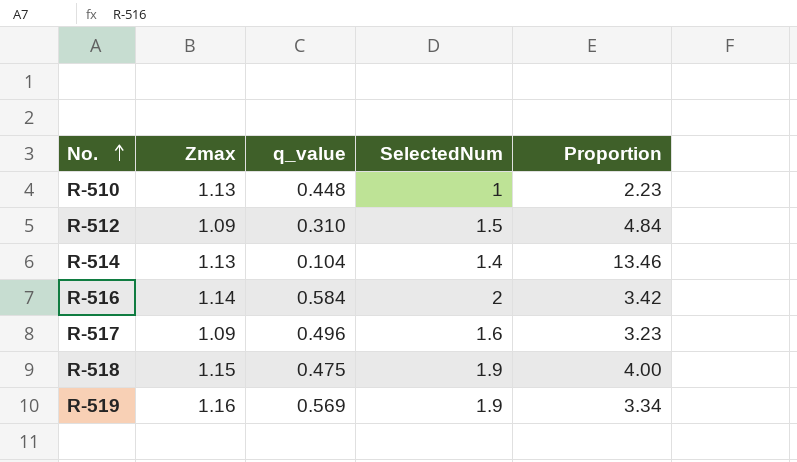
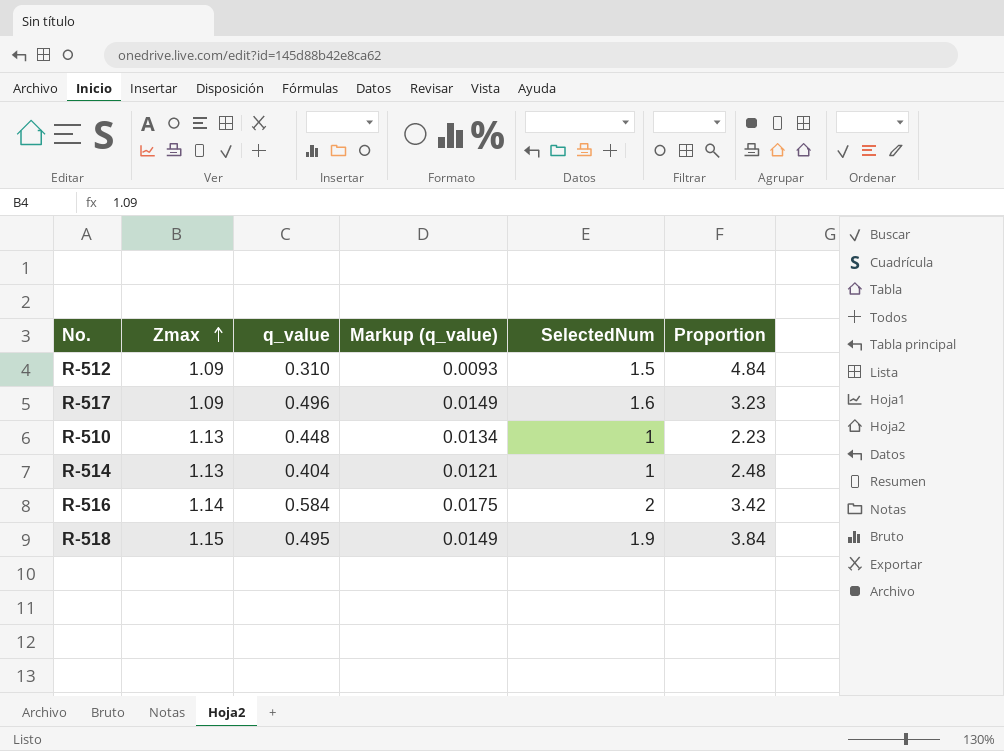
row order: No. ascending -> Zmax ascending
column Markup (q_value) | formula: none -> [q_value] * 0.03
row R-519: 1.16 | 0.569 | 1.9 | 3.34 -> none
R-514 | q_value: 0.104 -> 0.404
R-514 | SelectedNum: 1.4 -> 1
R-514 | Proportion: 13.46 -> 2.48
R-518 | q_value: 0.475 -> 0.495
R-518 | Proportion: 4.00 -> 3.84

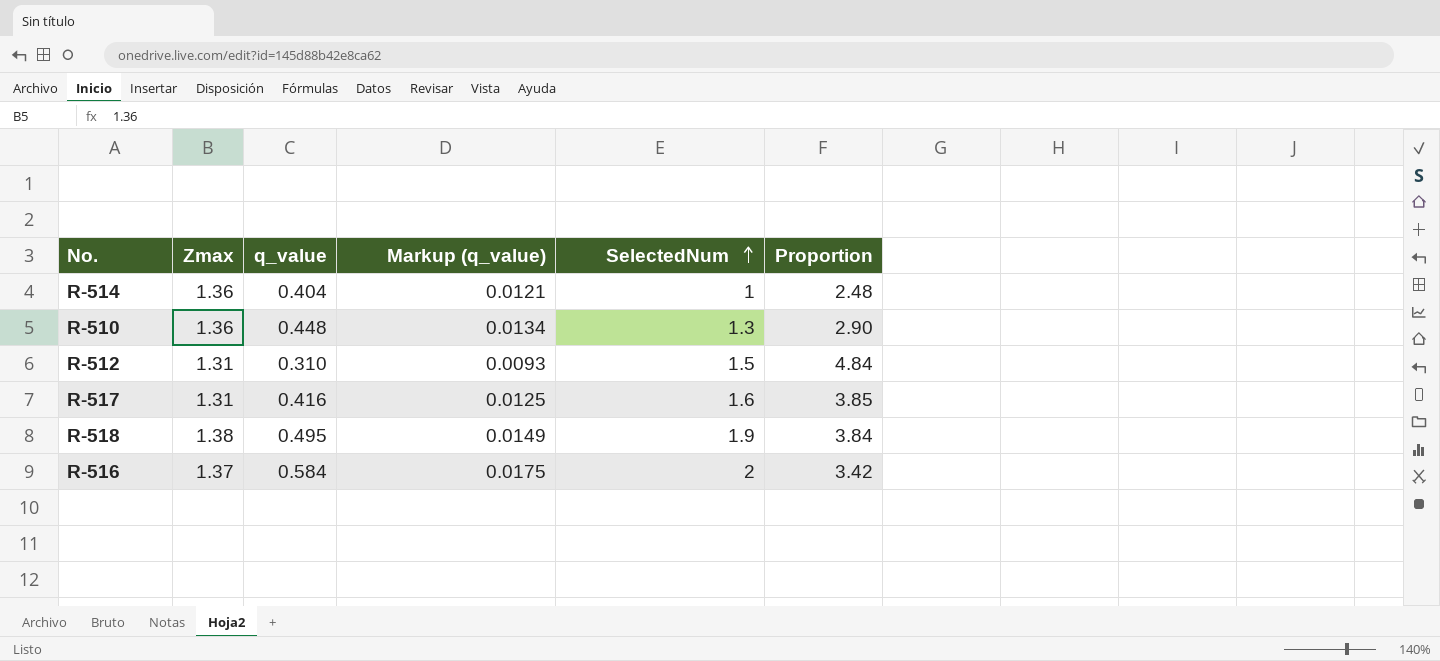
row order: Zmax ascending -> SelectedNum ascending
R-514 | Zmax: 1.13 -> 1.36
R-510 | Zmax: 1.13 -> 1.36
R-510 | SelectedNum: 1 -> 1.3
R-510 | Proportion: 2.23 -> 2.90
R-512 | Zmax: 1.09 -> 1.31
R-517 | Zmax: 1.09 -> 1.31
R-517 | q_value: 0.496 -> 0.416
R-517 | Markup (q_value): 0.0149 -> 0.0125
R-517 | Proportion: 3.23 -> 3.85
R-518 | Zmax: 1.15 -> 1.38
R-516 | Zmax: 1.14 -> 1.37

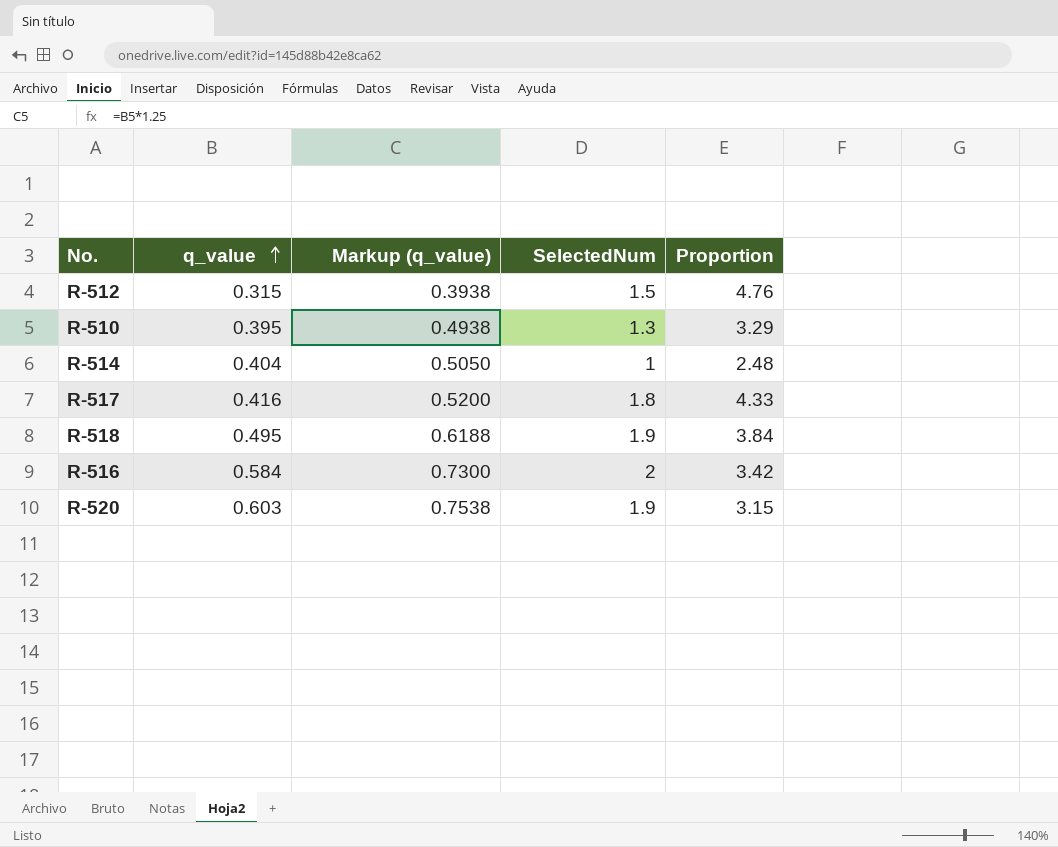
row order: SelectedNum ascending -> q_value ascending
column Zmax | position: 2 -> none
column Markup (q_value) | formula: [q_value] * 0.03 -> [q_value] * 1.25
R-512 | q_value: 0.310 -> 0.315
R-512 | Proportion: 4.84 -> 4.76
R-510 | q_value: 0.448 -> 0.395
R-510 | Proportion: 2.90 -> 3.29
R-517 | SelectedNum: 1.6 -> 1.8
R-517 | Proportion: 3.85 -> 4.33
row R-520: none -> 0.603 | 0.7538 | 1.9 | 3.15

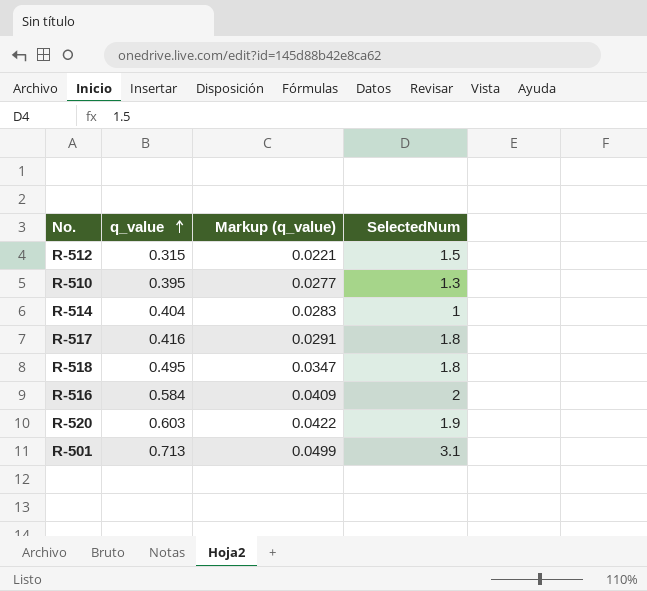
column Proportion | formula: [SelectedNum] / [q_value] -> none
column Markup (q_value) | formula: [q_value] * 1.25 -> [q_value] * 0.07
R-518 | SelectedNum: 1.9 -> 1.8
row R-501: none -> 0.713 | 0.0499 | 3.1

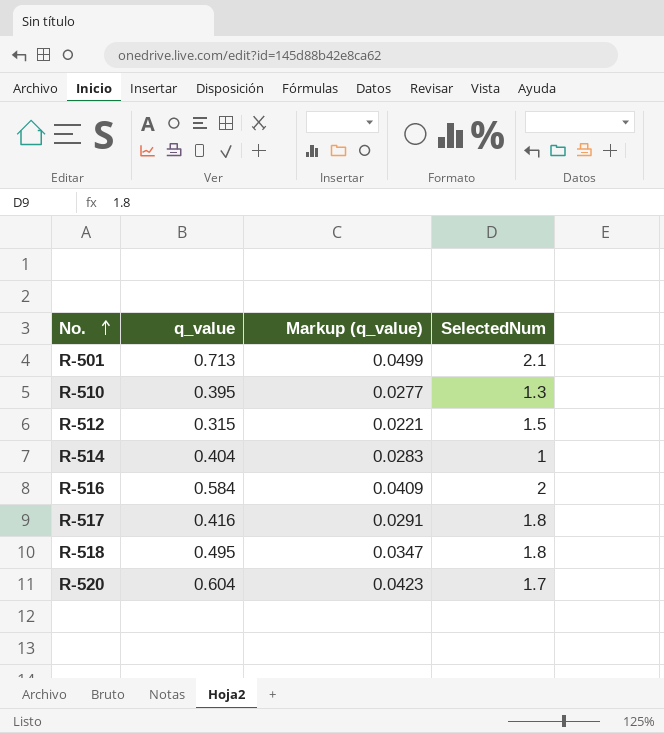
row order: q_value ascending -> No. ascending
R-501 | SelectedNum: 3.1 -> 2.1
R-520 | q_value: 0.603 -> 0.604
R-520 | Markup (q_value): 0.0422 -> 0.0423
R-520 | SelectedNum: 1.9 -> 1.7

